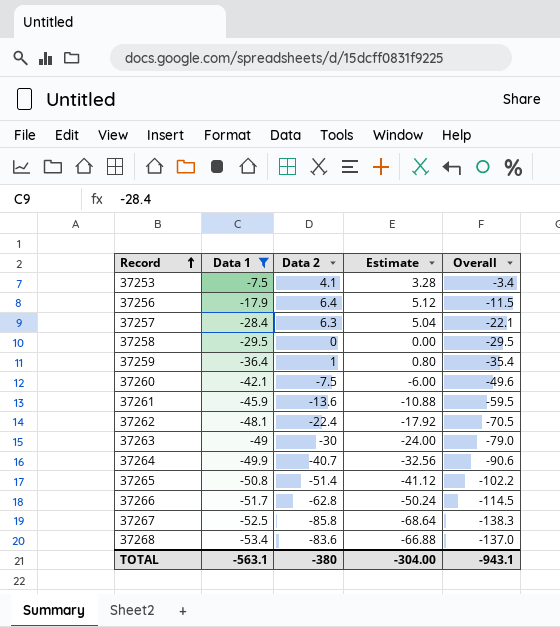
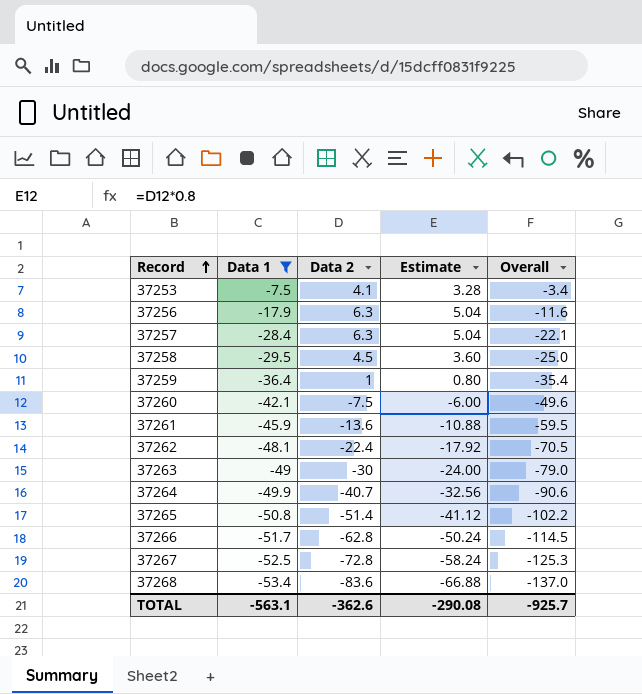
37256 | Data 2: 6.4 -> 6.3
37256 | Estimate: 5.12 -> 5.04
37256 | Overall: -11.5 -> -11.6
37258 | Data 2: 0 -> 4.5
37258 | Estimate: 0.00 -> 3.60
37258 | Overall: -29.5 -> -25.0
37267 | Data 2: -85.8 -> -72.8
37267 | Estimate: -68.64 -> -58.24
37267 | Overall: -138.3 -> -125.3
TOTAL | Data 2: -380 -> -362.6
TOTAL | Estimate: -304.00 -> -290.08
TOTAL | Overall: -943.1 -> -925.7

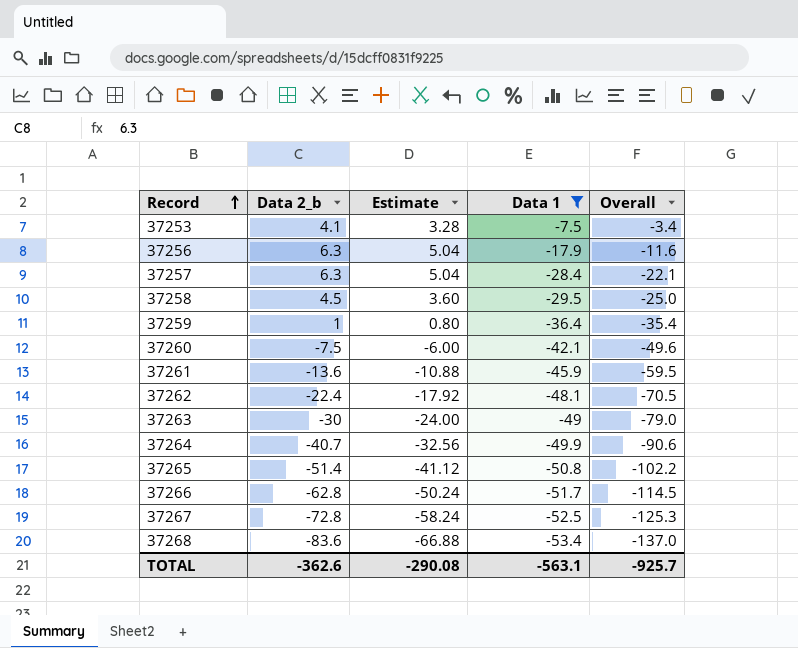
column name: Data 2 -> Data 2_b
column Data 1 | position: 2 -> 4

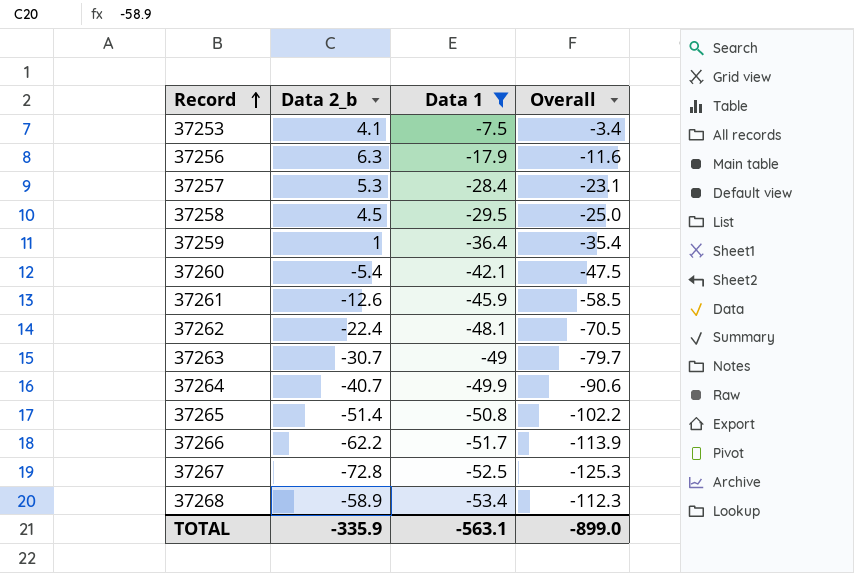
column Estimate | formula: [Data 2_b] * 0.8 -> none
37257 | Data 2_b: 6.3 -> 5.3
37257 | Overall: -22.1 -> -23.1
37260 | Data 2_b: -7.5 -> -5.4
37260 | Overall: -49.6 -> -47.5
37261 | Data 2_b: -13.6 -> -12.6
37261 | Overall: -59.5 -> -58.5
37263 | Data 2_b: -30 -> -30.7
37263 | Overall: -79.0 -> -79.7
37266 | Data 2_b: -62.8 -> -62.2
37266 | Overall: -114.5 -> -113.9
37268 | Data 2_b: -83.6 -> -58.9
37268 | Overall: -137.0 -> -112.3
TOTAL | Data 2_b: -362.6 -> -335.9
TOTAL | Overall: -925.7 -> -899.0

